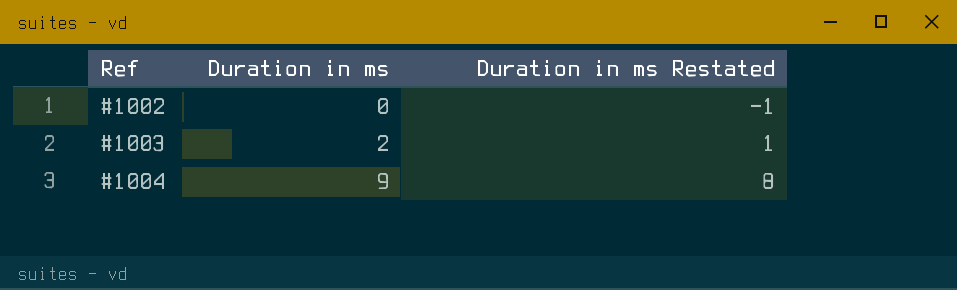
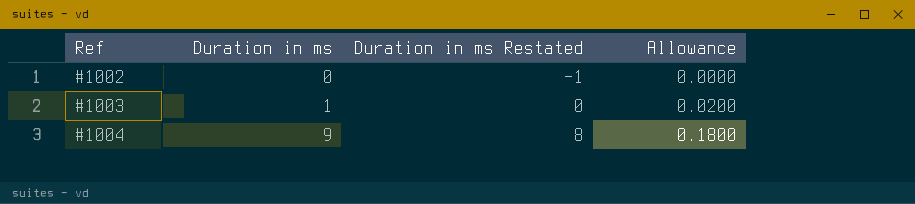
column Allowance | formula: none -> [Duration in ms] * 0.02
#1003 | Duration in ms: 2 -> 1
#1003 | Duration in ms Restated: 1 -> 0

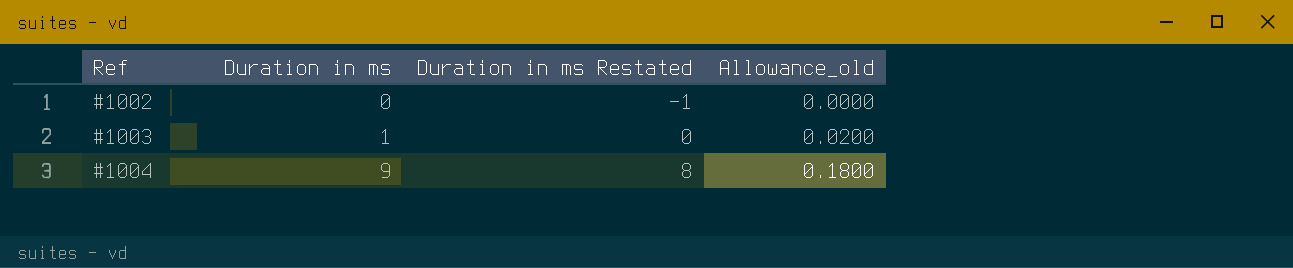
column name: Allowance -> Allowance_old

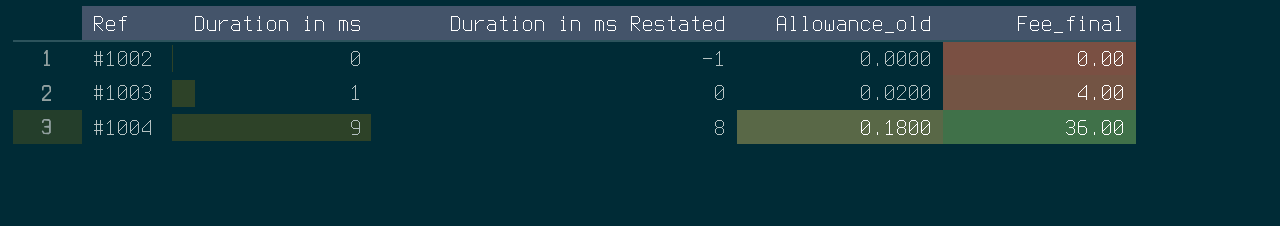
column Fee_final | formula: none -> [Duration in ms] * 4

